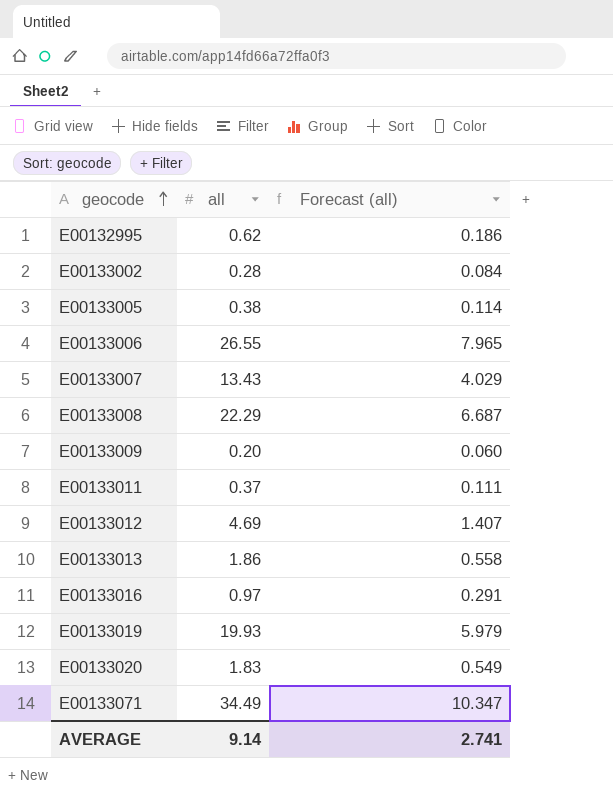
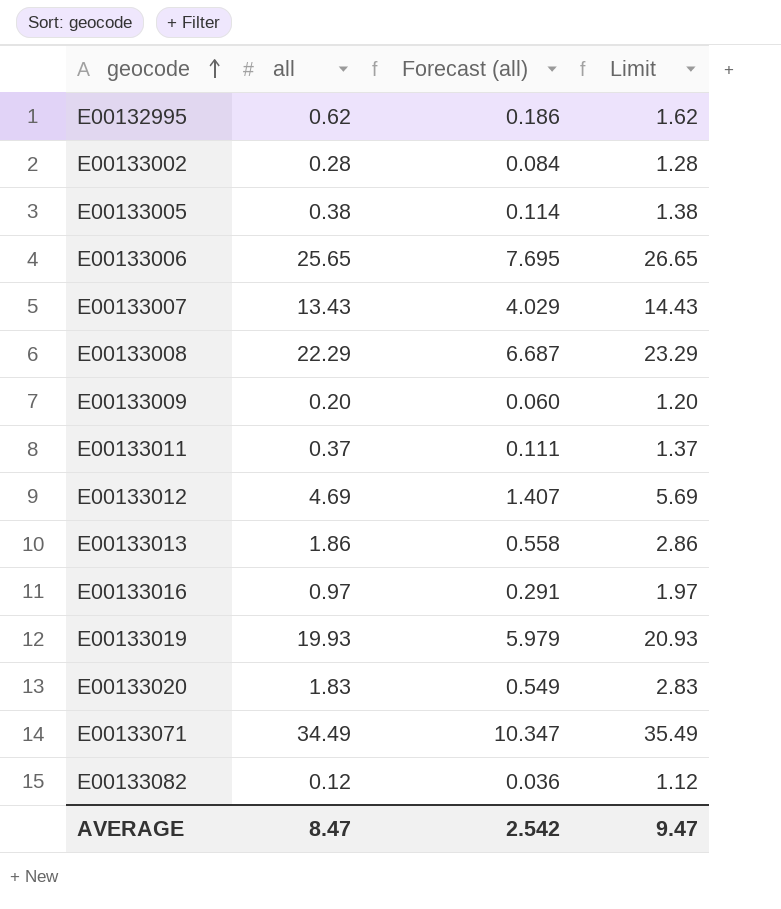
column Limit | formula: none -> [all] + 1
E00133006 | all: 26.55 -> 25.65
E00133006 | Forecast (all): 7.965 -> 7.695
row E00133082: none -> 0.12 | 0.036 | 1.12
AVERAGE | all: 9.14 -> 8.47
AVERAGE | Forecast (all): 2.741 -> 2.542

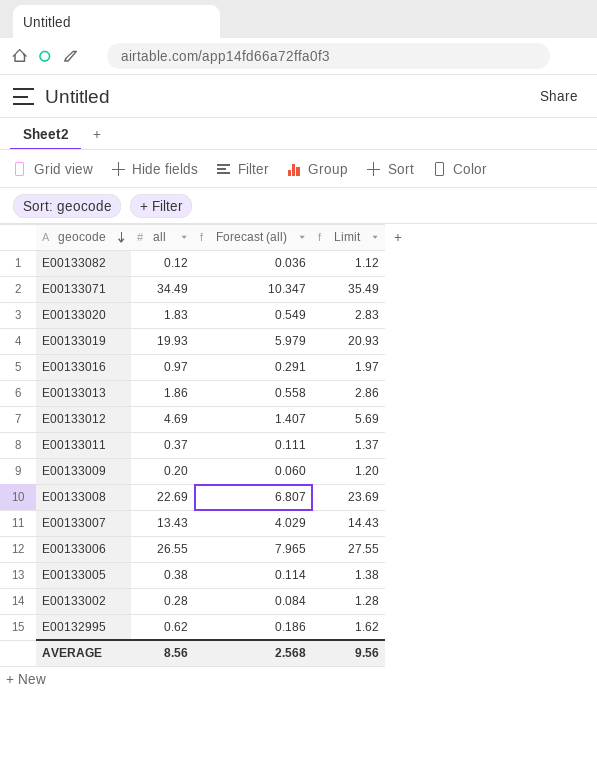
row order: geocode ascending -> geocode descending
E00133008 | all: 22.29 -> 22.69
E00133008 | Forecast (all): 6.687 -> 6.807
E00133008 | Limit: 23.29 -> 23.69
E00133006 | all: 25.65 -> 26.55
E00133006 | Forecast (all): 7.695 -> 7.965
E00133006 | Limit: 26.65 -> 27.55
AVERAGE | all: 8.47 -> 8.56
AVERAGE | Forecast (all): 2.542 -> 2.568
AVERAGE | Limit: 9.47 -> 9.56

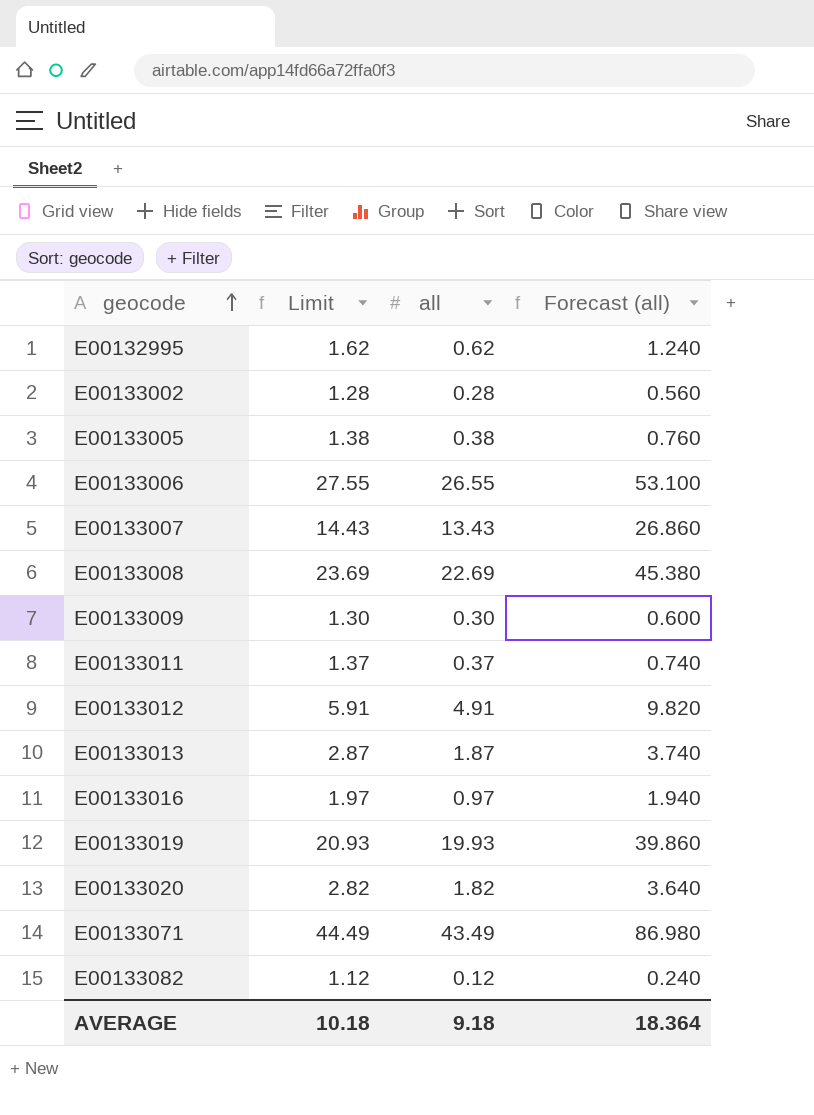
row order: geocode descending -> geocode ascending
column Limit | position: 4 -> 2
column Forecast (all) | formula: [all] * 0.3 -> [all] * 2
E00133009 | Limit: 1.20 -> 1.30
E00133009 | all: 0.20 -> 0.30
E00133012 | Limit: 5.69 -> 5.91
E00133012 | all: 4.69 -> 4.91
E00133013 | Limit: 2.86 -> 2.87
E00133013 | all: 1.86 -> 1.87
E00133020 | Limit: 2.83 -> 2.82
E00133020 | all: 1.83 -> 1.82
E00133071 | Limit: 35.49 -> 44.49
E00133071 | all: 34.49 -> 43.49
AVERAGE | Limit: 9.56 -> 10.18
AVERAGE | all: 8.56 -> 9.18
AVERAGE | Forecast (all): 2.568 -> 18.364

